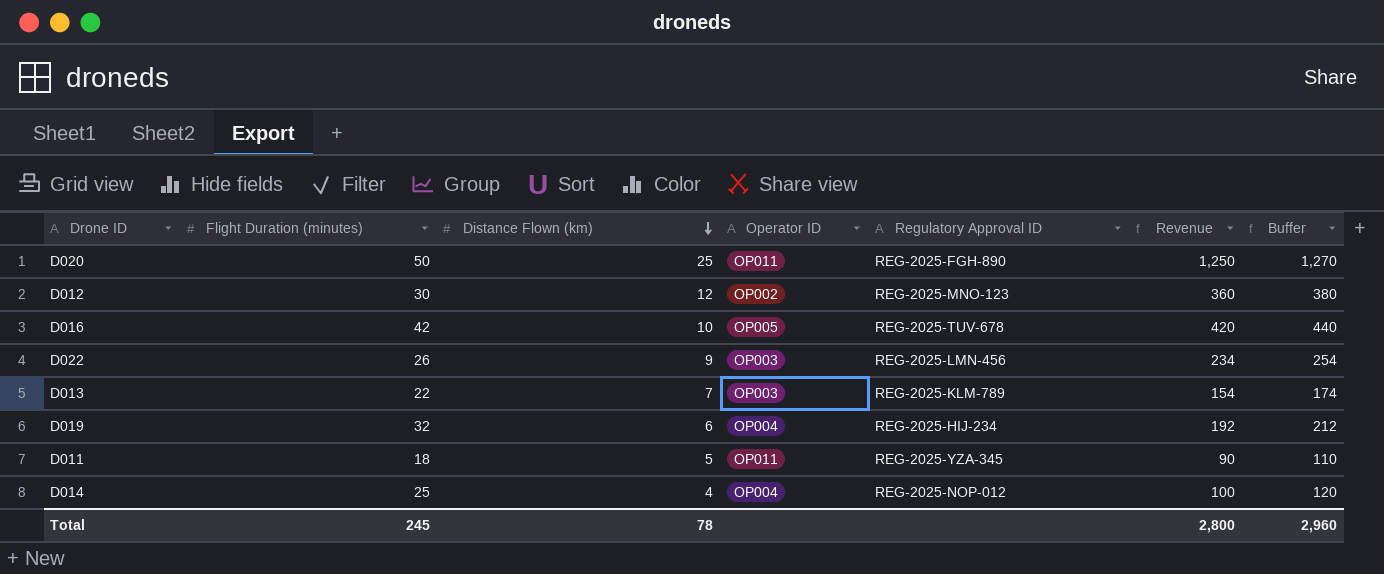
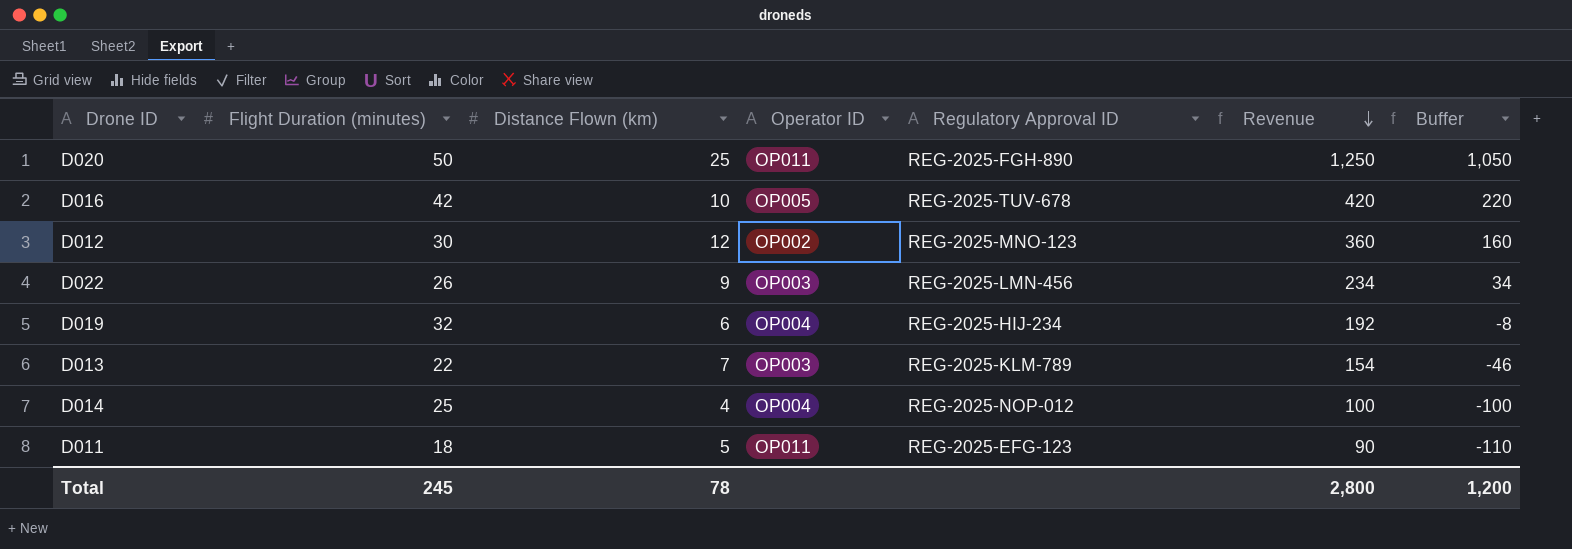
row order: Distance Flown (km) descending -> Revenue descending
column Buffer | formula: [Revenue] + 20 -> [Revenue] - 200
D011 | Regulatory Approval ID: REG-2025-YZA-345 -> REG-2025-EFG-123
Total | Buffer: 2,960 -> 1,200

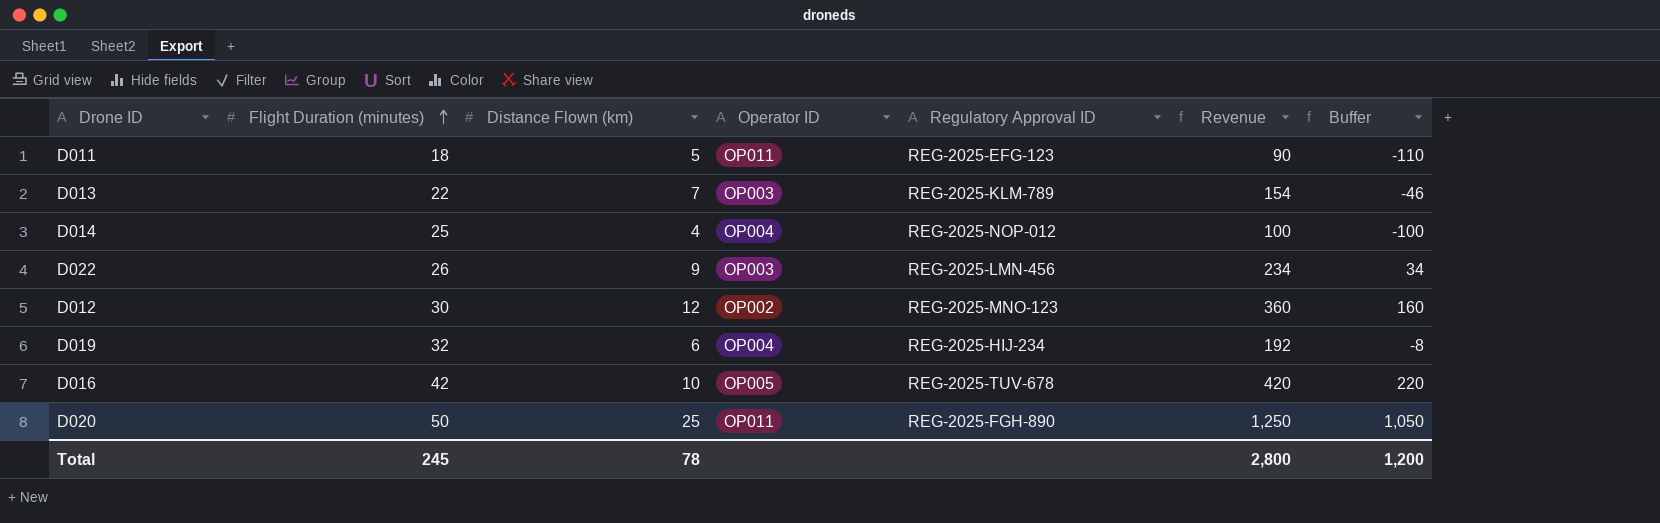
row order: Revenue descending -> Flight Duration (minutes) ascending

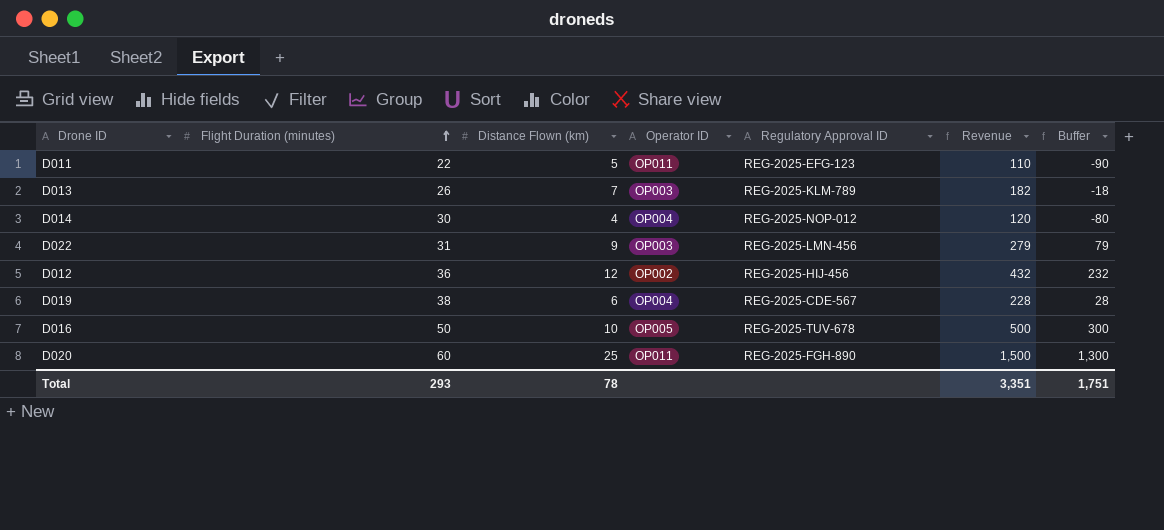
D011 | Flight Duration (minutes): 18 -> 22
D011 | Revenue: 90 -> 110
D011 | Buffer: -110 -> -90
D013 | Flight Duration (minutes): 22 -> 26
D013 | Revenue: 154 -> 182
D013 | Buffer: -46 -> -18
D014 | Flight Duration (minutes): 25 -> 30
D014 | Revenue: 100 -> 120
D014 | Buffer: -100 -> -80
D022 | Flight Duration (minutes): 26 -> 31
D022 | Revenue: 234 -> 279
D022 | Buffer: 34 -> 79
D012 | Flight Duration (minutes): 30 -> 36
D012 | Regulatory Approval ID: REG-2025-MNO-123 -> REG-2025-HIJ-456
D012 | Revenue: 360 -> 432
D012 | Buffer: 160 -> 232
D019 | Flight Duration (minutes): 32 -> 38
D019 | Regulatory Approval ID: REG-2025-HIJ-234 -> REG-2025-CDE-567
D019 | Revenue: 192 -> 228
D019 | Buffer: -8 -> 28
D016 | Flight Duration (minutes): 42 -> 50
D016 | Revenue: 420 -> 500
D016 | Buffer: 220 -> 300
D020 | Flight Duration (minutes): 50 -> 60
D020 | Revenue: 1,250 -> 1,500
D020 | Buffer: 1,050 -> 1,300
Total | Flight Duration (minutes): 245 -> 293
Total | Revenue: 2,800 -> 3,351
Total | Buffer: 1,200 -> 1,751

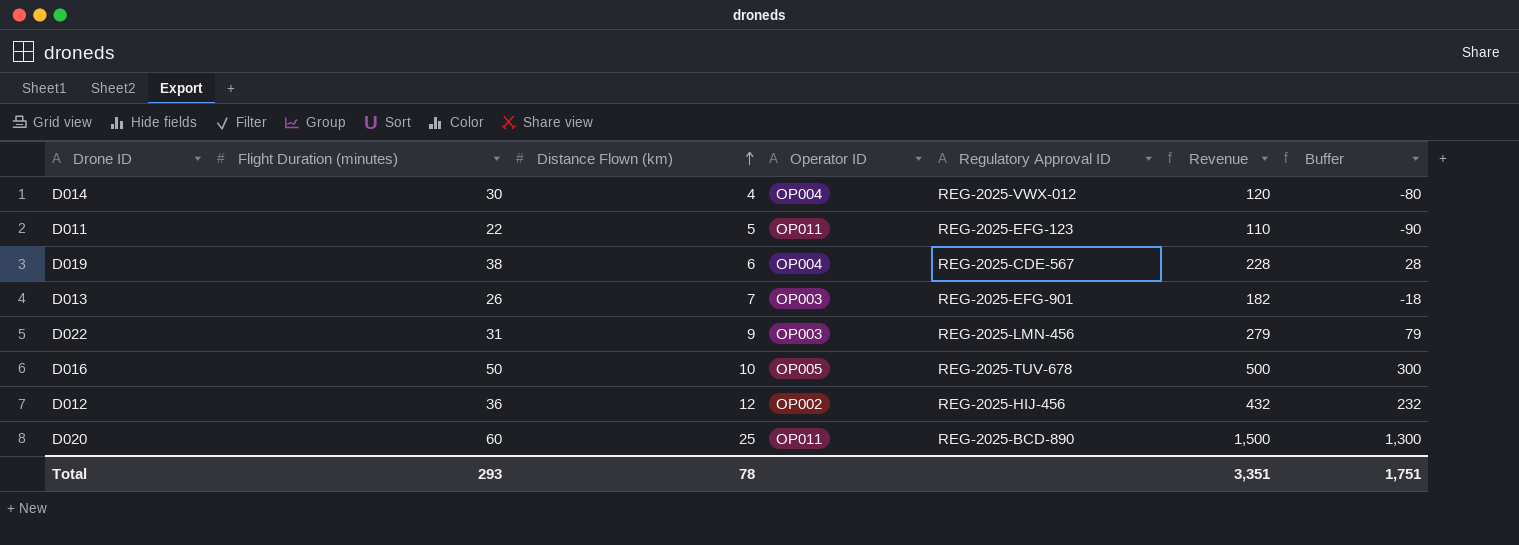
row order: Flight Duration (minutes) ascending -> Distance Flown (km) ascending
D014 | Regulatory Approval ID: REG-2025-NOP-012 -> REG-2025-VWX-012
D013 | Regulatory Approval ID: REG-2025-KLM-789 -> REG-2025-EFG-901
D020 | Regulatory Approval ID: REG-2025-FGH-890 -> REG-2025-BCD-890

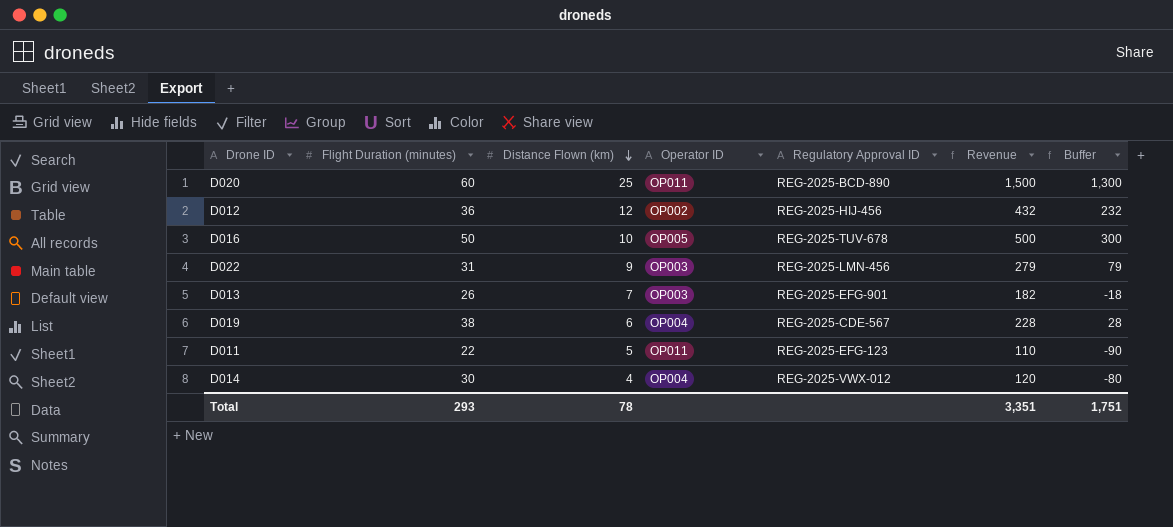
row order: Distance Flown (km) ascending -> Distance Flown (km) descending

